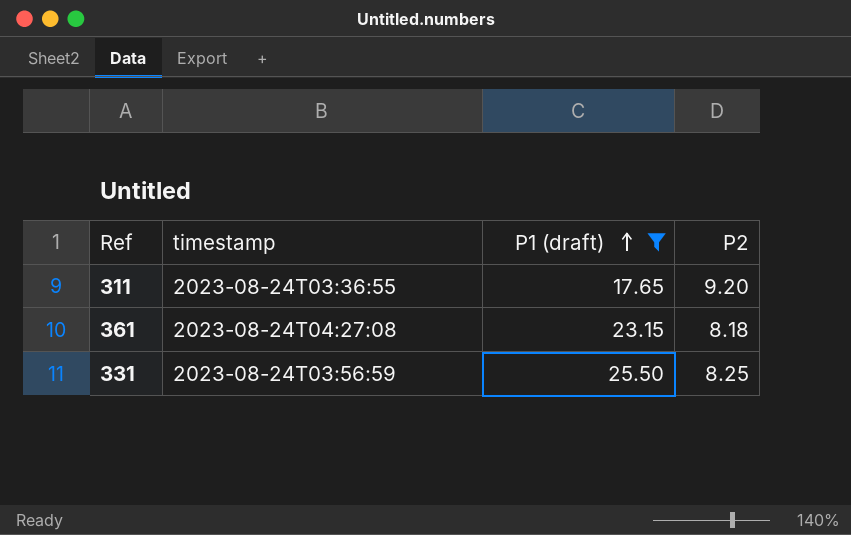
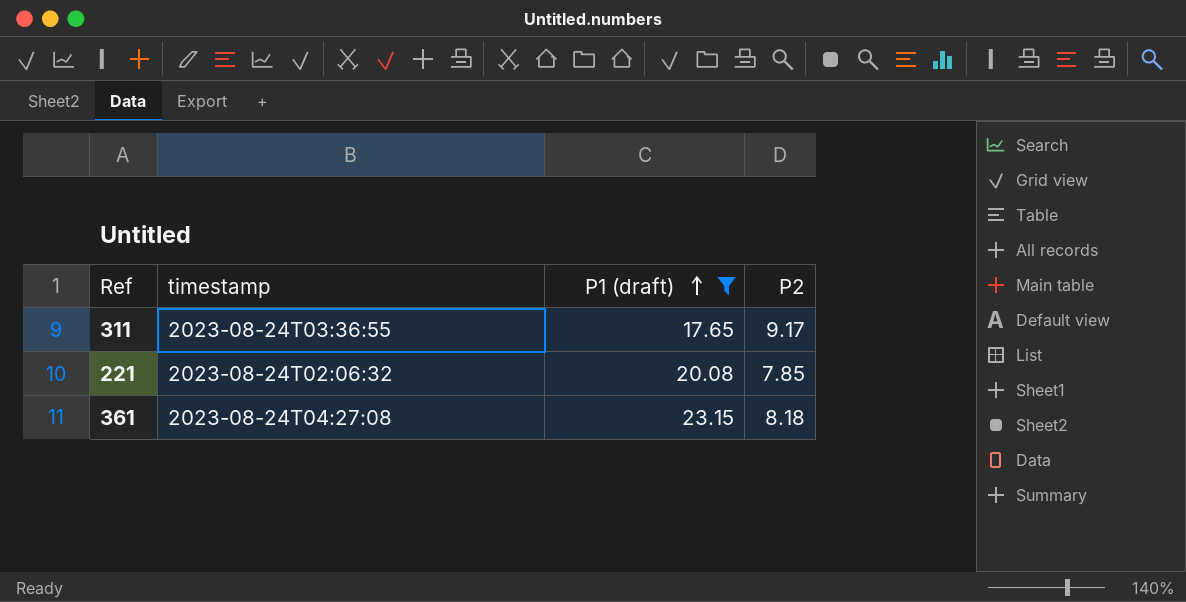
row 331: 2023-08-24T03:56:59 | 25.50 | 8.25 -> none
311 | P2: 9.20 -> 9.17
row 221: none -> 2023-08-24T02:06:32 | 20.08 | 7.85

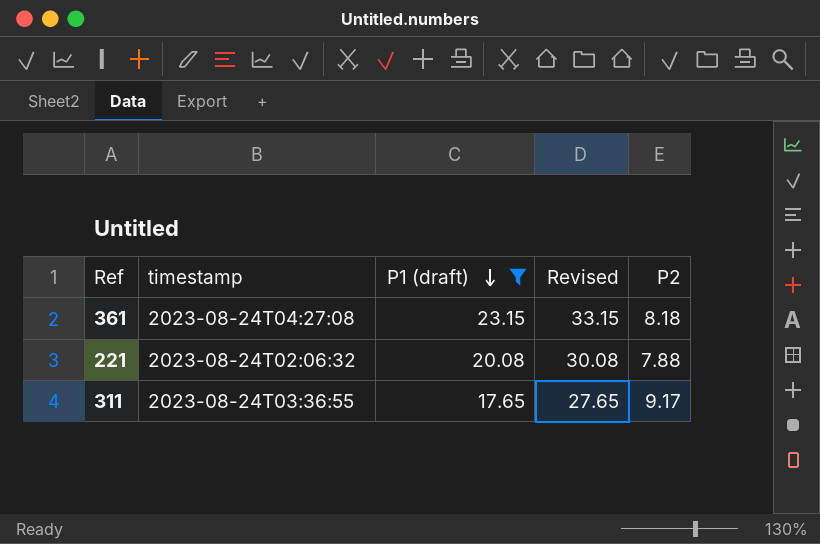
row order: P1 (draft) ascending -> P1 (draft) descending
column Revised | formula: none -> [P1 (draft)] + 10
221 | P2: 7.85 -> 7.88

